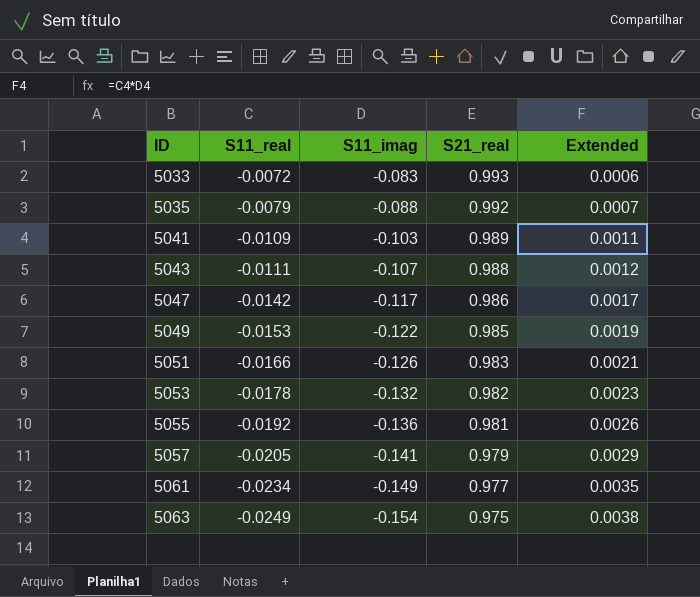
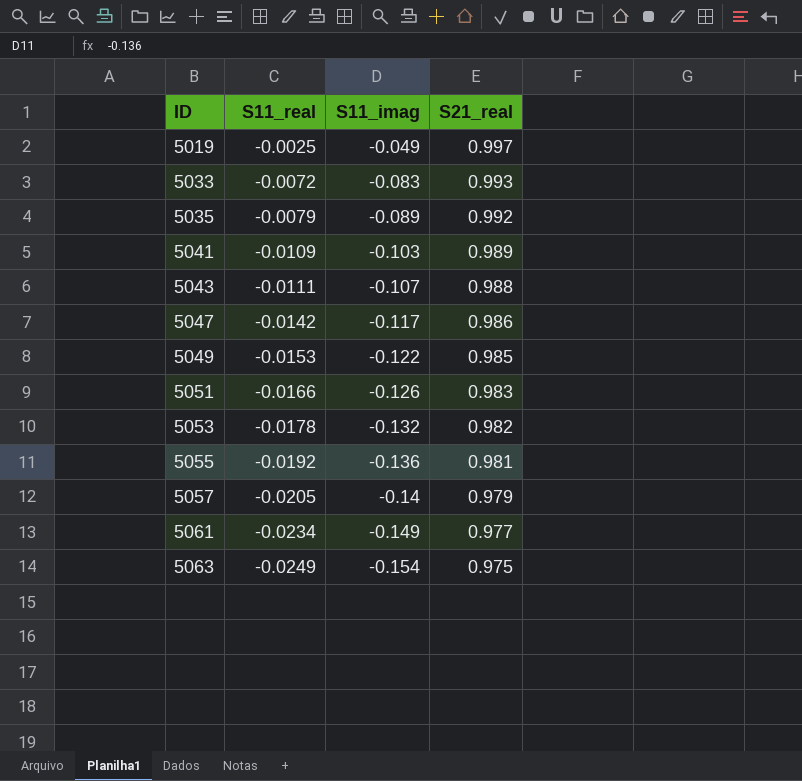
column Extended | formula: [S11_real] * [S11_imag] -> none
row 5019: none -> -0.0025 | -0.049 | 0.997
5035 | S11_imag: -0.088 -> -0.089
5057 | S11_imag: -0.141 -> -0.14

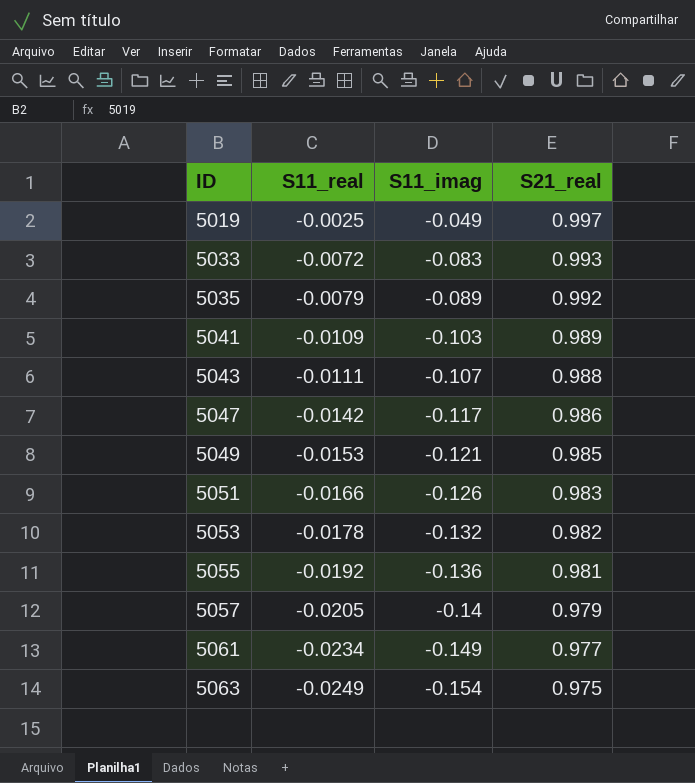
5049 | S11_imag: -0.122 -> -0.121

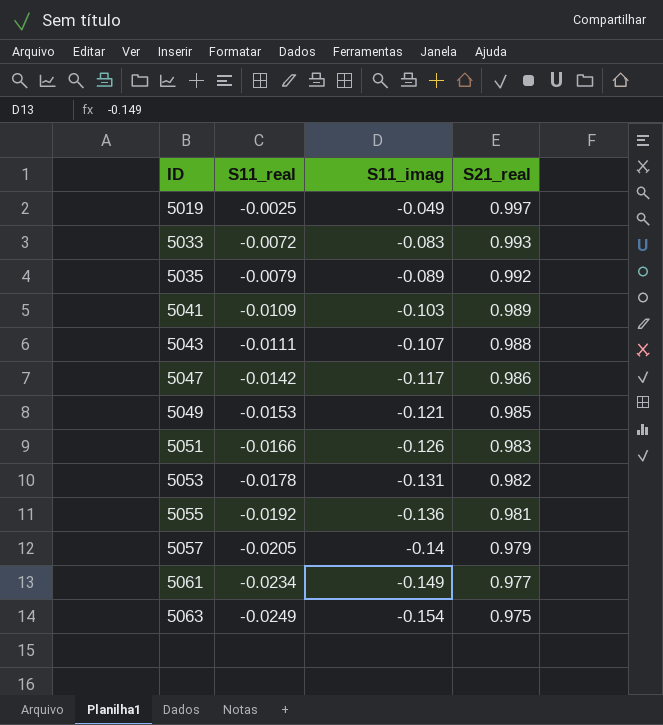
5053 | S11_imag: -0.132 -> -0.131

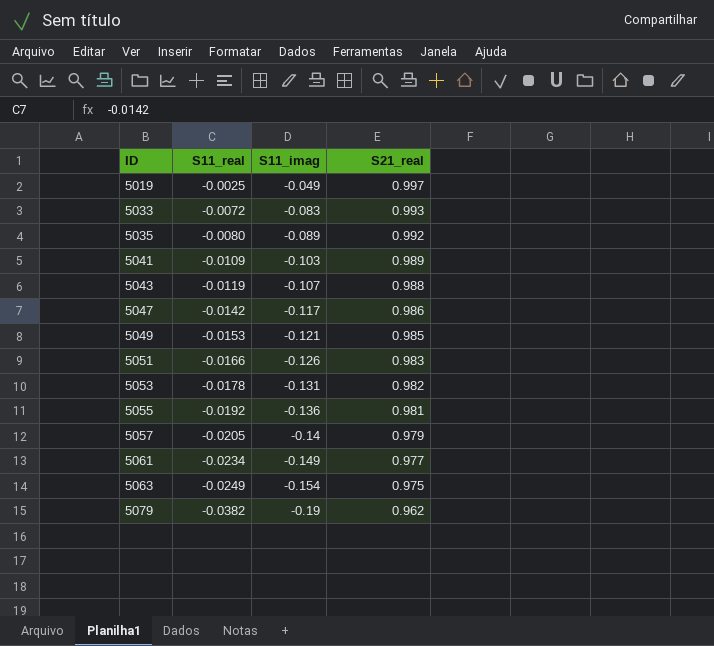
5035 | S11_real: -0.0079 -> -0.0080
5043 | S11_real: -0.0111 -> -0.0119
row 5079: none -> -0.0382 | -0.19 | 0.962

